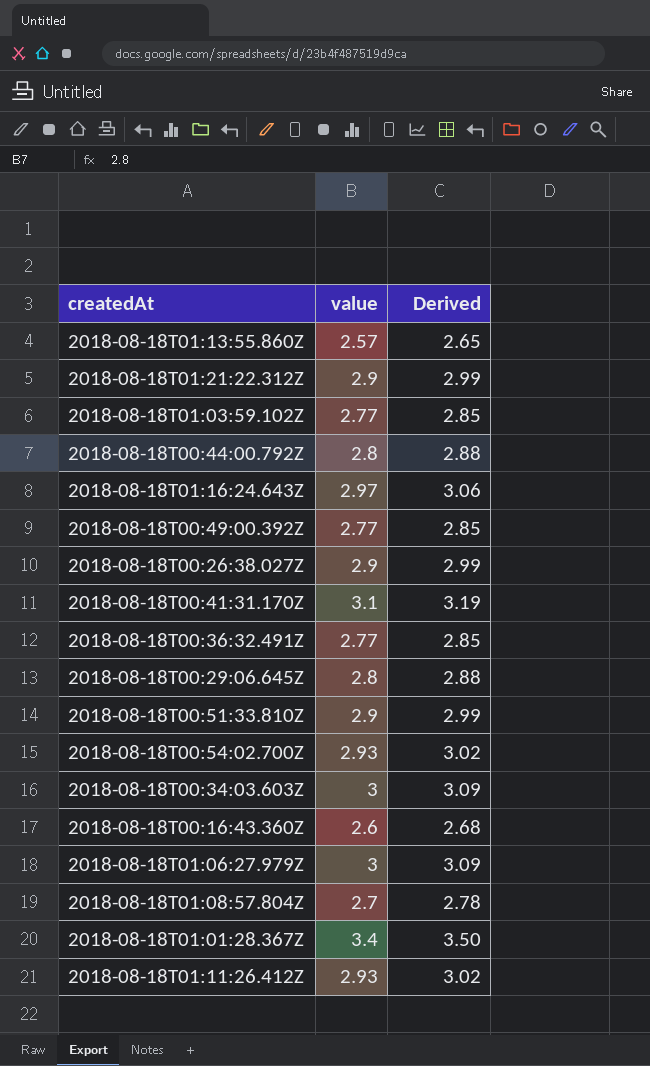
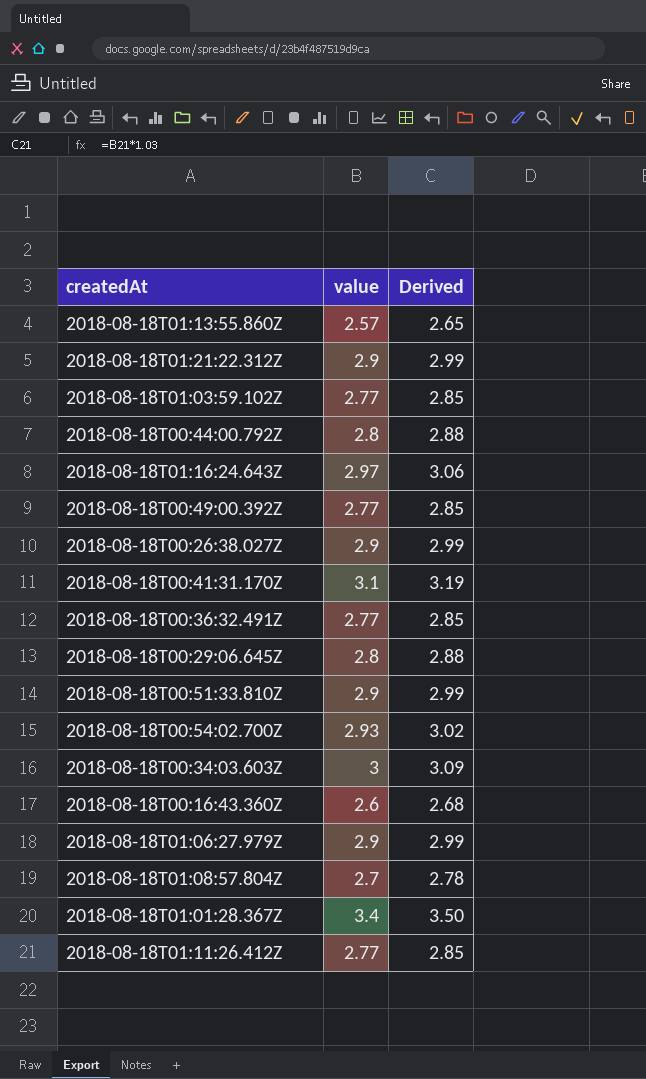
2018-08-18T01:06:27.979Z | value: 3 -> 2.9
2018-08-18T01:06:27.979Z | Derived: 3.09 -> 2.99
2018-08-18T01:11:26.412Z | value: 2.93 -> 2.77
2018-08-18T01:11:26.412Z | Derived: 3.02 -> 2.85

